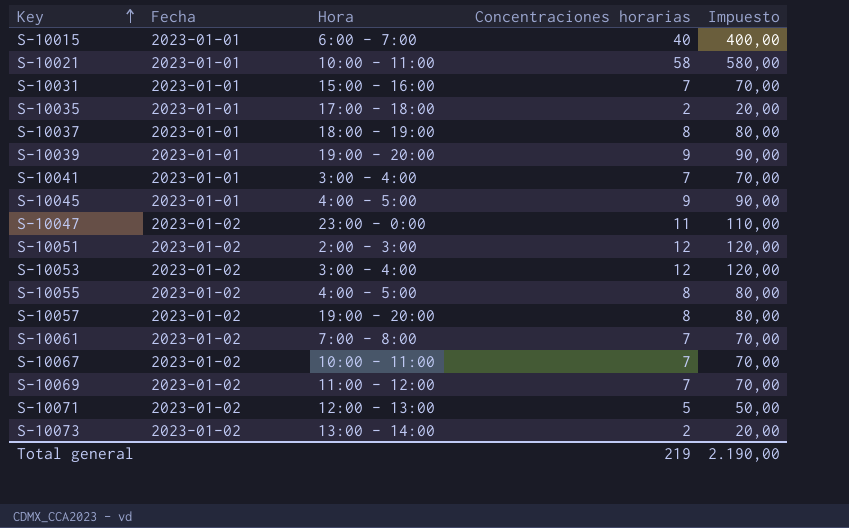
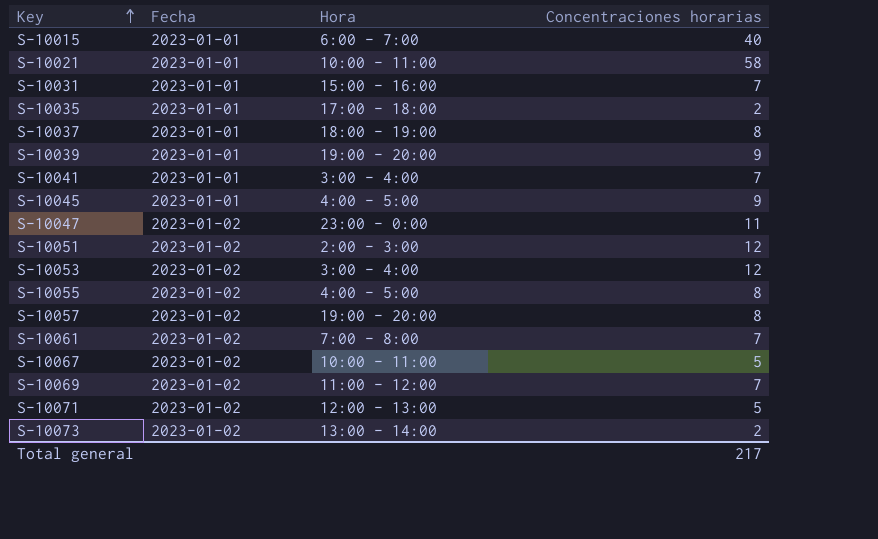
column Impuesto | formula: [Concentraciones horarias] * 10 -> none
S-10067 | Concentraciones horarias: 7 -> 5
Total general | Concentraciones horarias: 219 -> 217

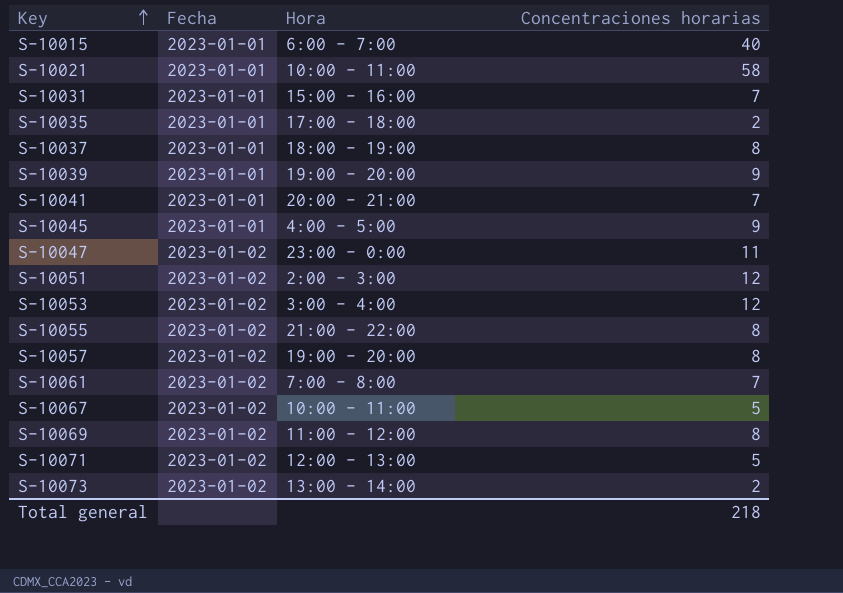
S-10041 | Hora: 3:00 - 4:00 -> 20:00 - 21:00
S-10055 | Hora: 4:00 - 5:00 -> 21:00 - 22:00
S-10069 | Concentraciones horarias: 7 -> 8
Total general | Concentraciones horarias: 217 -> 218

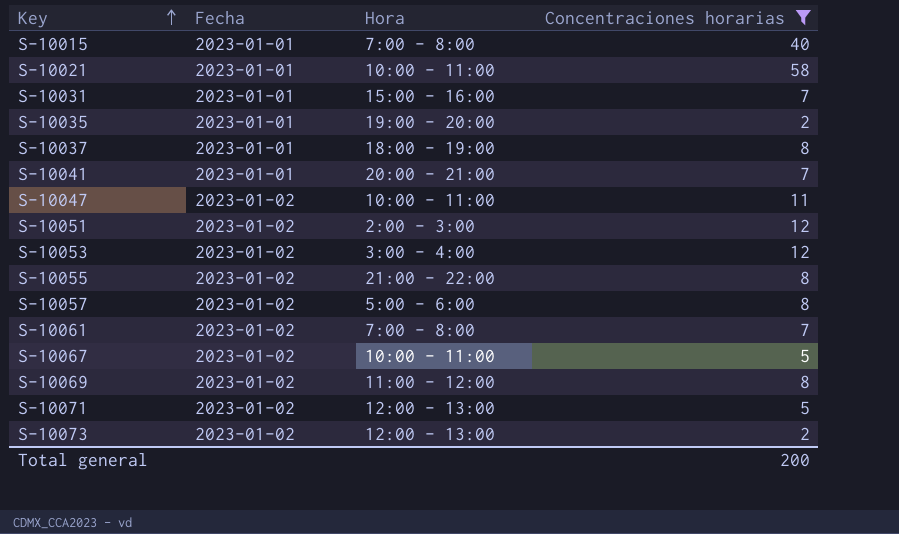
filter: none -> Concentraciones horarias != 9
S-10015 | Hora: 6:00 - 7:00 -> 7:00 - 8:00
S-10035 | Hora: 17:00 - 18:00 -> 19:00 - 20:00
S-10047 | Hora: 23:00 - 0:00 -> 10:00 - 11:00
S-10057 | Hora: 19:00 - 20:00 -> 5:00 - 6:00
S-10073 | Hora: 13:00 - 14:00 -> 12:00 - 13:00
Total general | Concentraciones horarias: 218 -> 200

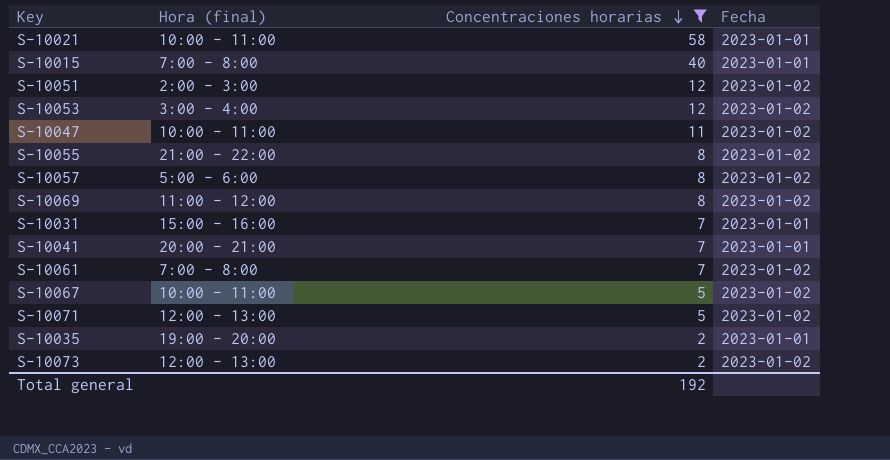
row order: Key ascending -> Concentraciones horarias descending
column name: Hora -> Hora (final)
column Fecha | position: 2 -> 4
row S-10037: 2023-01-01 | 18:00 - 19:00 | 8 -> none
Total general | Concentraciones horarias: 200 -> 192

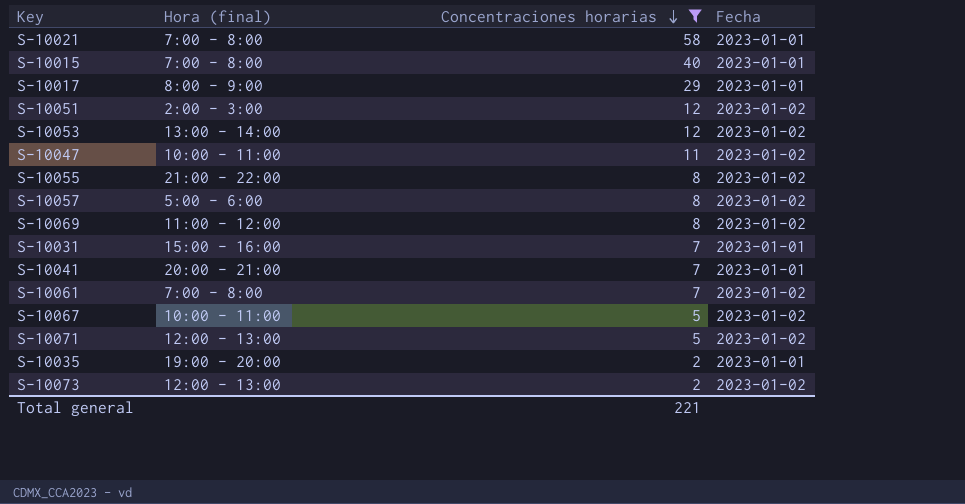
S-10021 | Hora (final): 10:00 - 11:00 -> 7:00 - 8:00
row S-10017: none -> 8:00 - 9:00 | 29 | 2023-01-01
S-10053 | Hora (final): 3:00 - 4:00 -> 13:00 - 14:00
Total general | Concentraciones horarias: 192 -> 221

